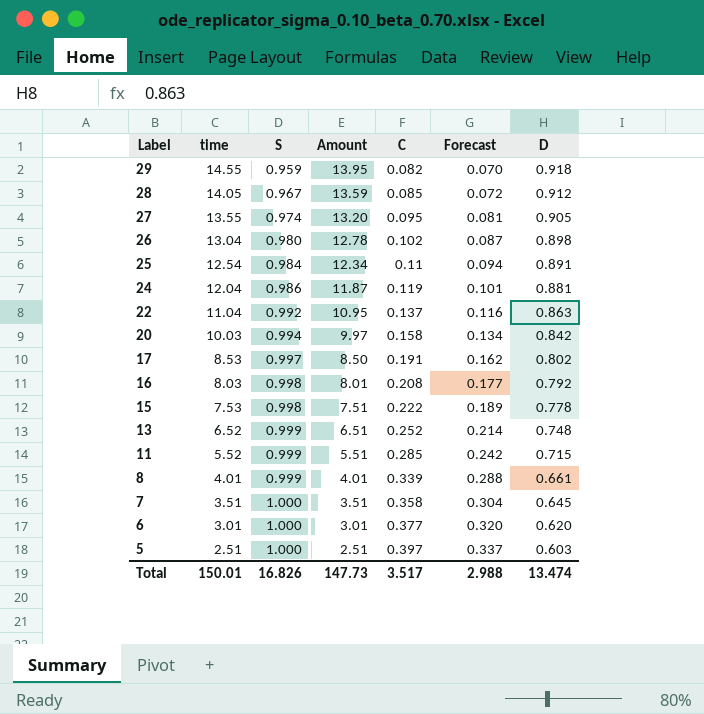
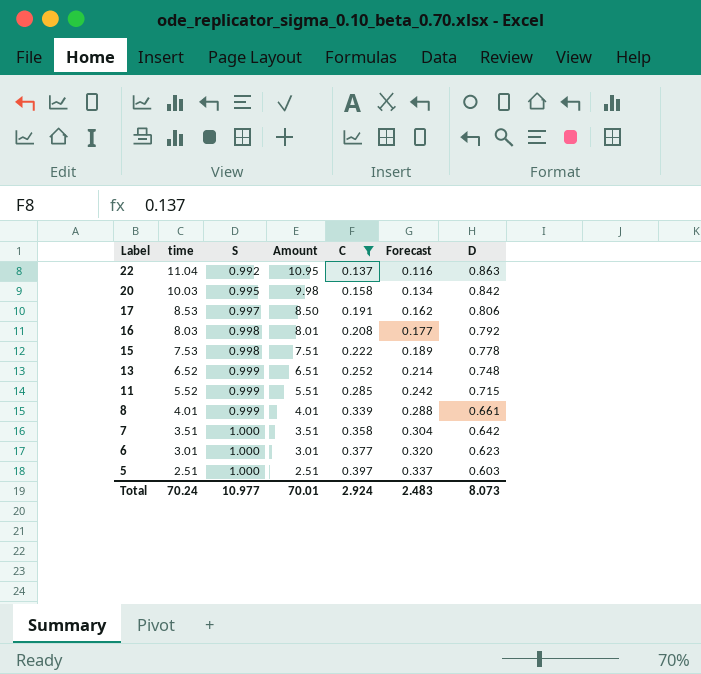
filter: none -> C >= 0.137
20 | S: 0.994 -> 0.995
20 | Amount: 9.97 -> 9.98
17 | D: 0.802 -> 0.806
7 | D: 0.645 -> 0.642
6 | D: 0.620 -> 0.623
Total | time: 150.01 -> 70.24
Total | S: 16.826 -> 10.977
Total | Amount: 147.73 -> 70.01
Total | C: 3.517 -> 2.924
Total | Forecast: 2.988 -> 2.483
Total | D: 13.474 -> 8.073

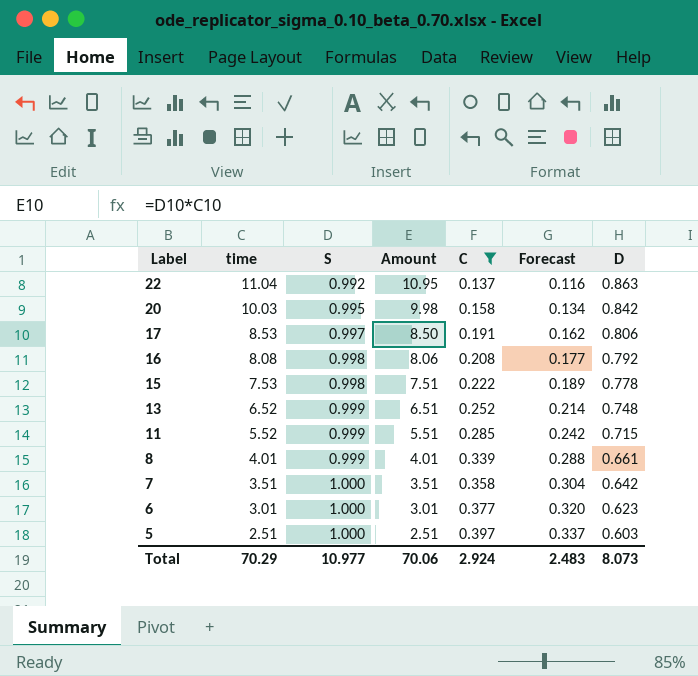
16 | time: 8.03 -> 8.08
16 | Amount: 8.01 -> 8.06
Total | time: 70.24 -> 70.29
Total | Amount: 70.01 -> 70.06

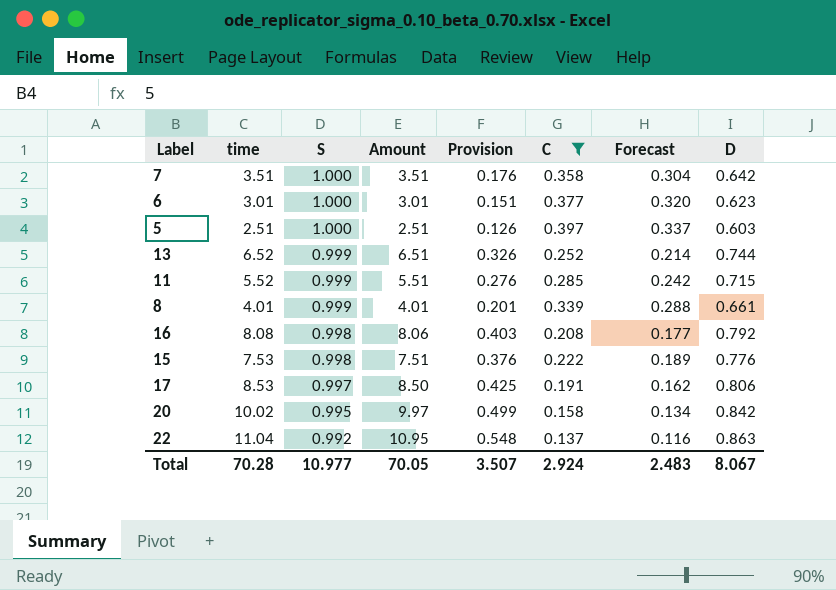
row order: Label descending -> S descending
column Provision | formula: none -> [Amount] * 0.05
13 | D: 0.748 -> 0.744
15 | D: 0.778 -> 0.776
20 | time: 10.03 -> 10.02
20 | Amount: 9.98 -> 9.97
Total | time: 70.29 -> 70.28
Total | Amount: 70.06 -> 70.05
Total | D: 8.073 -> 8.067

